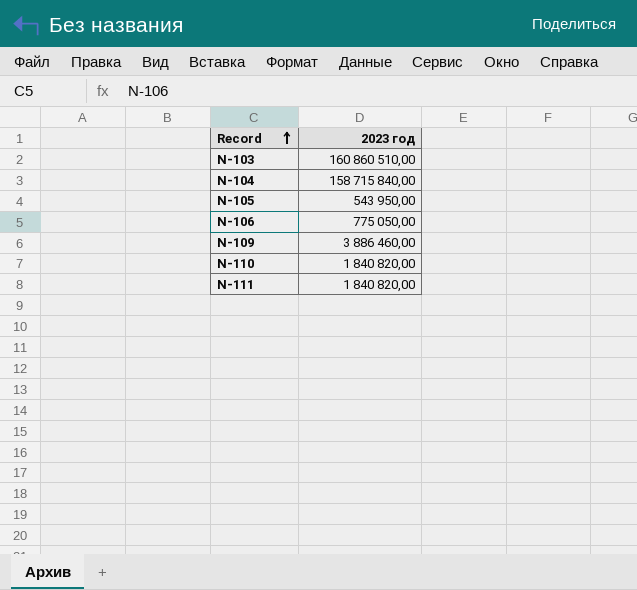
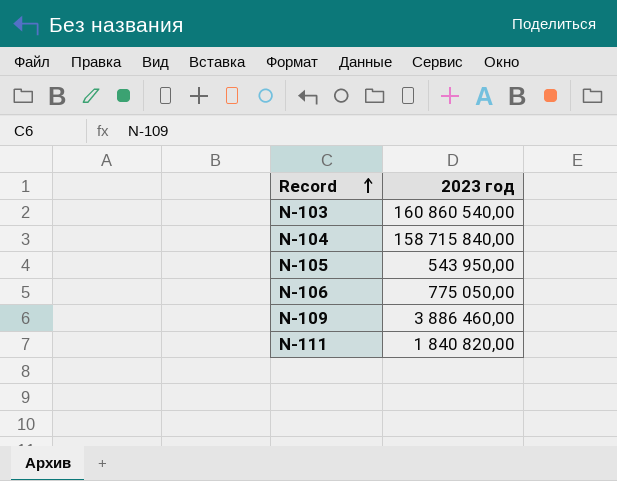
row N-110: 1 840 820,00 -> none
N-103 | 2023 год: 160 860 510,00 -> 160 860 540,00

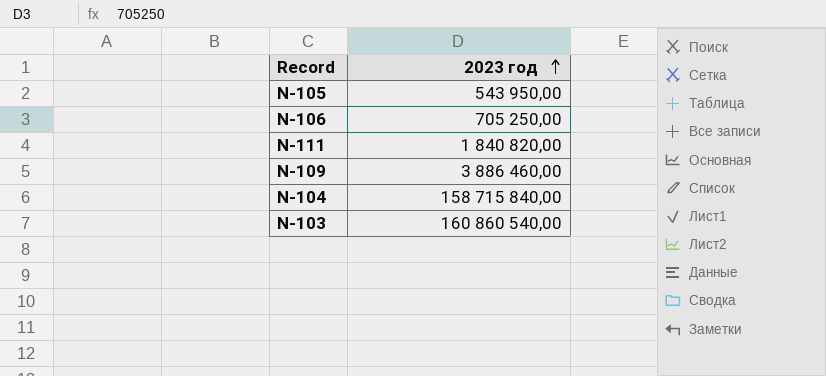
row order: Record ascending -> 2023 год ascending
N-106 | 2023 год: 775 050,00 -> 705 250,00

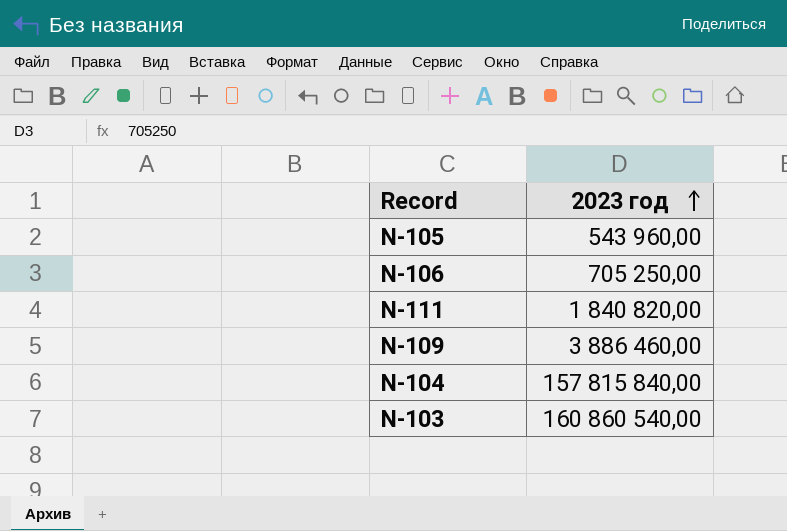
N-105 | 2023 год: 543 950,00 -> 543 960,00
N-104 | 2023 год: 158 715 840,00 -> 157 815 840,00

